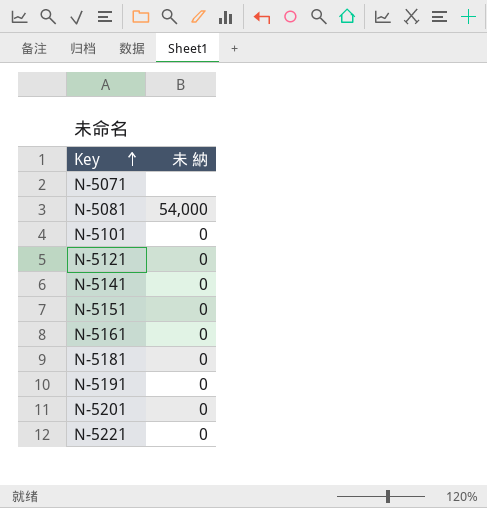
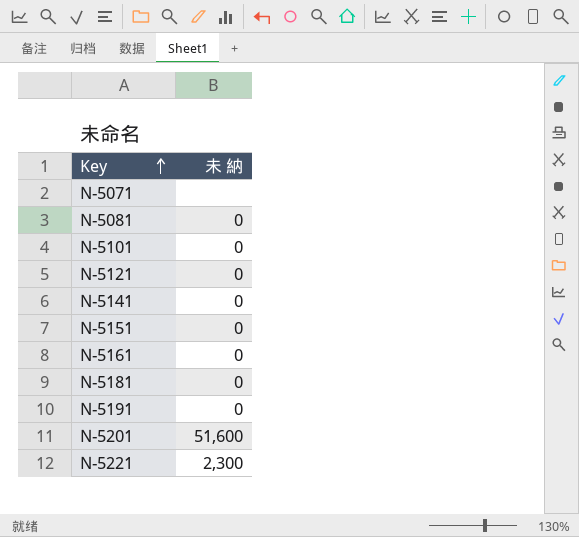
N-5081 | 未 納: 54,000 -> 0
N-5201 | 未 納: 0 -> 51,600
N-5221 | 未 納: 0 -> 2,300

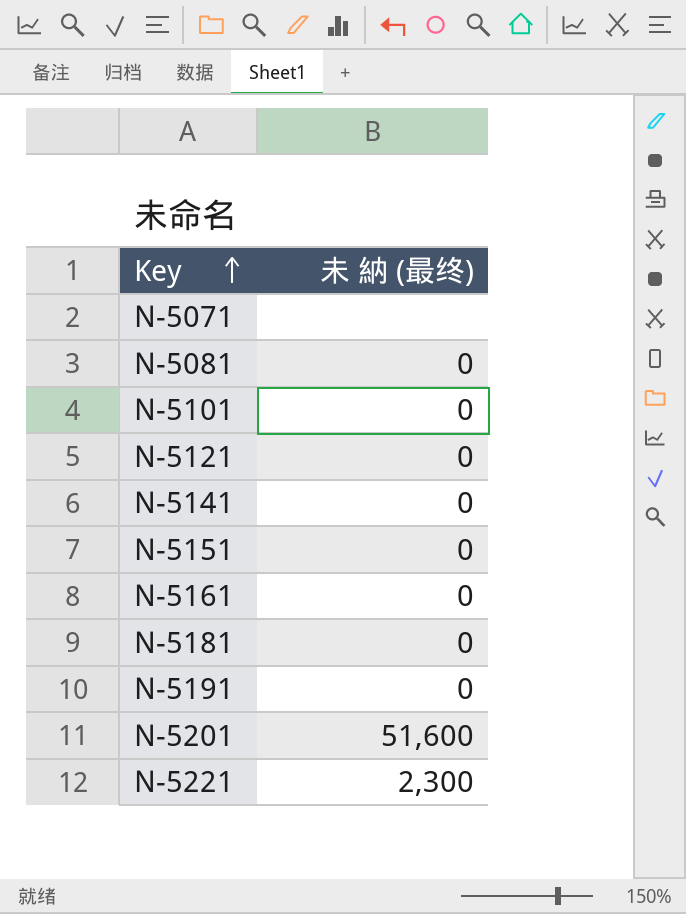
column name: 未 納 -> 未 納 (最终)

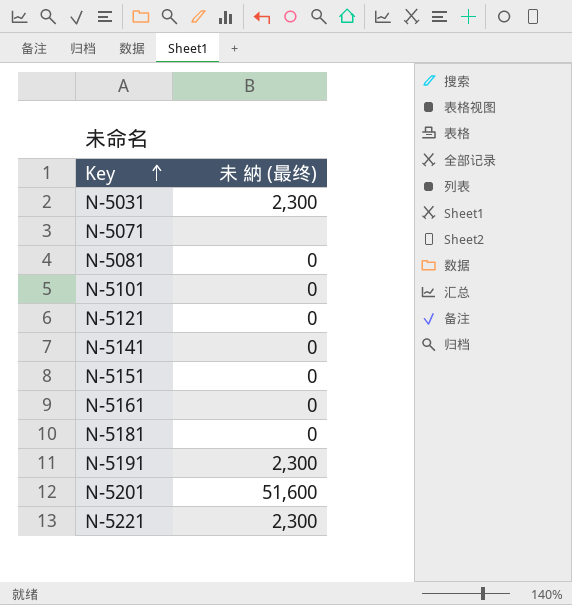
row N-5031: none -> 2,300
N-5191 | 未 納 (最终): 0 -> 2,300

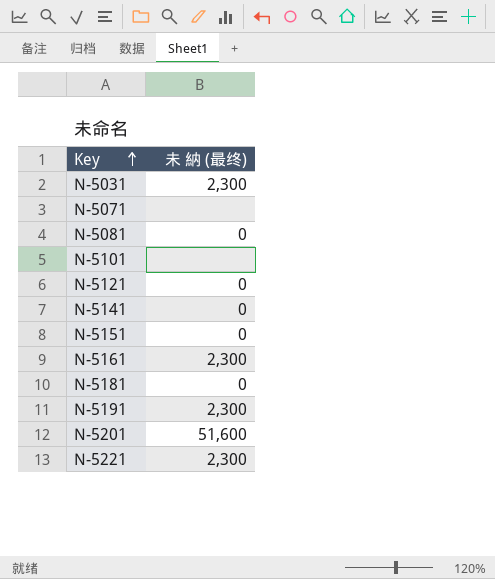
N-5101 | 未 納 (最终): 0 -> none
N-5161 | 未 納 (最终): 0 -> 2,300

